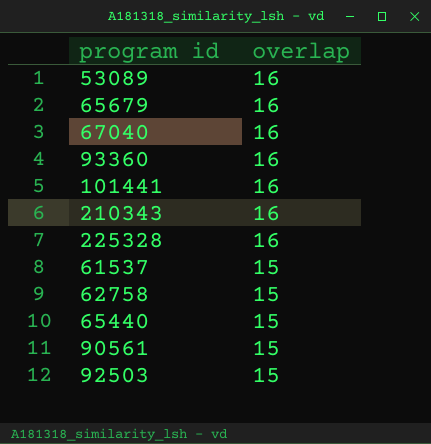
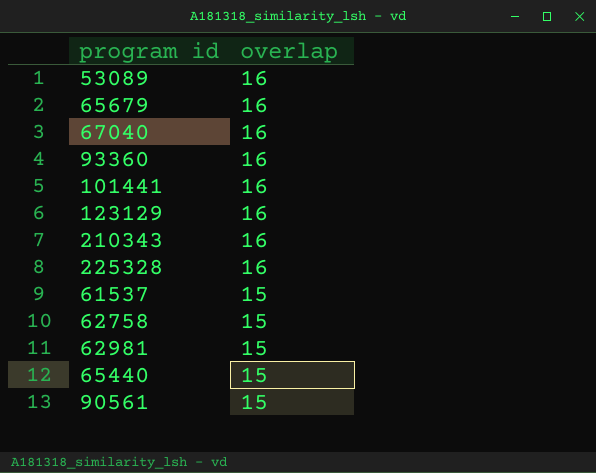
row 92503: 15 -> none
row 123129: none -> 16
row 62981: none -> 15

